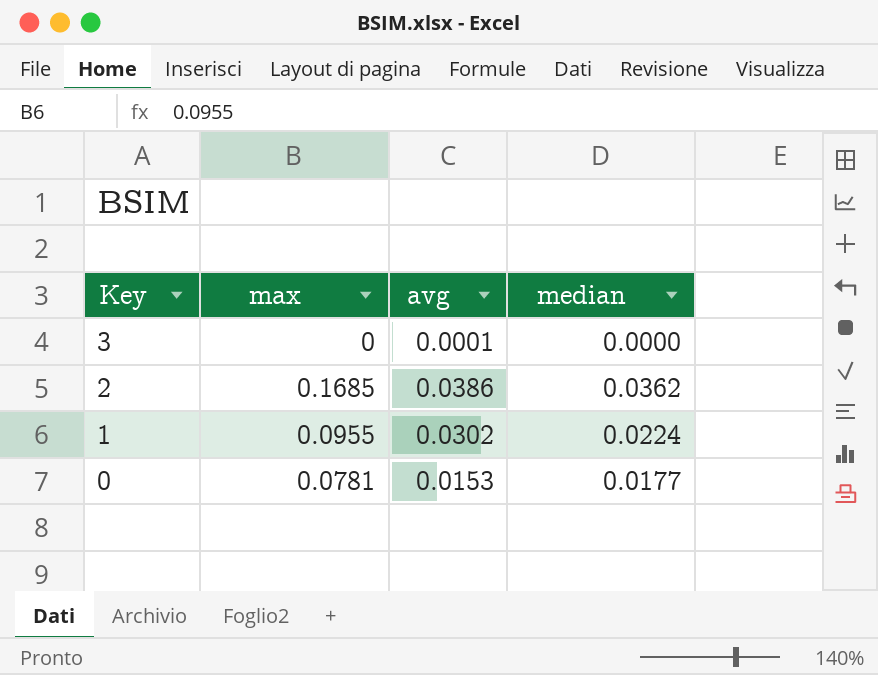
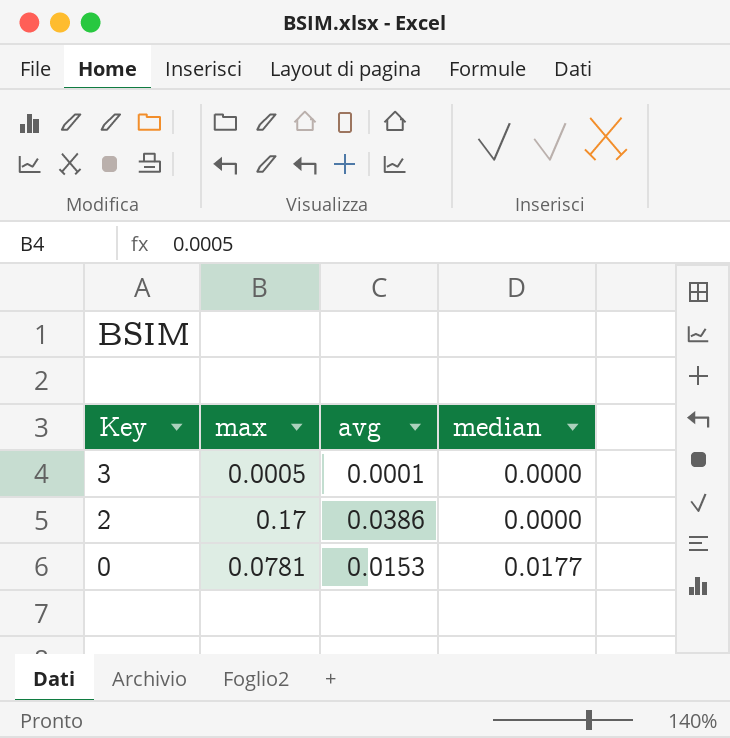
row 1: 0.0955 | 0.0302 | 0.0224 -> none
3 | max: 0 -> 0.0005
2 | max: 0.1685 -> 0.17
2 | median: 0.0362 -> 0.0000

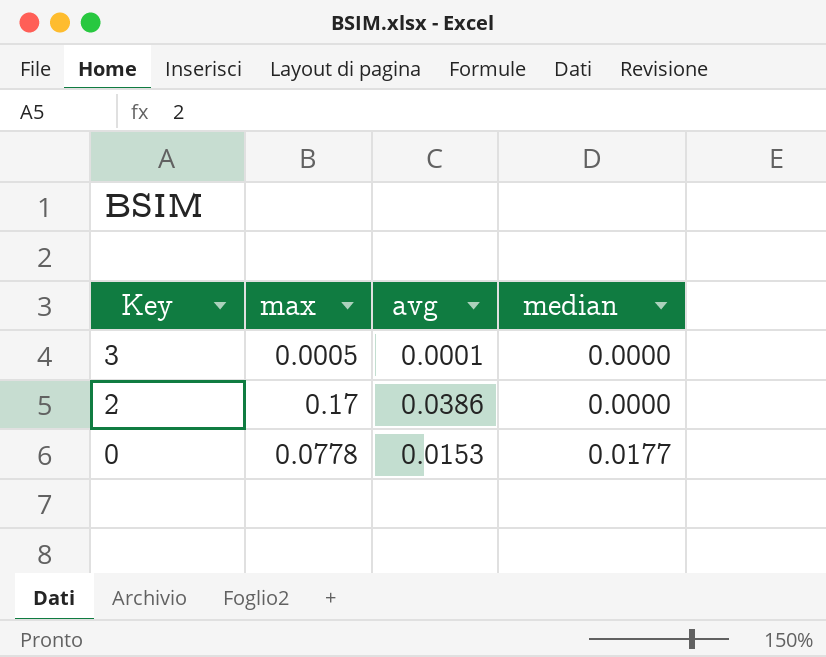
0 | max: 0.0781 -> 0.0778

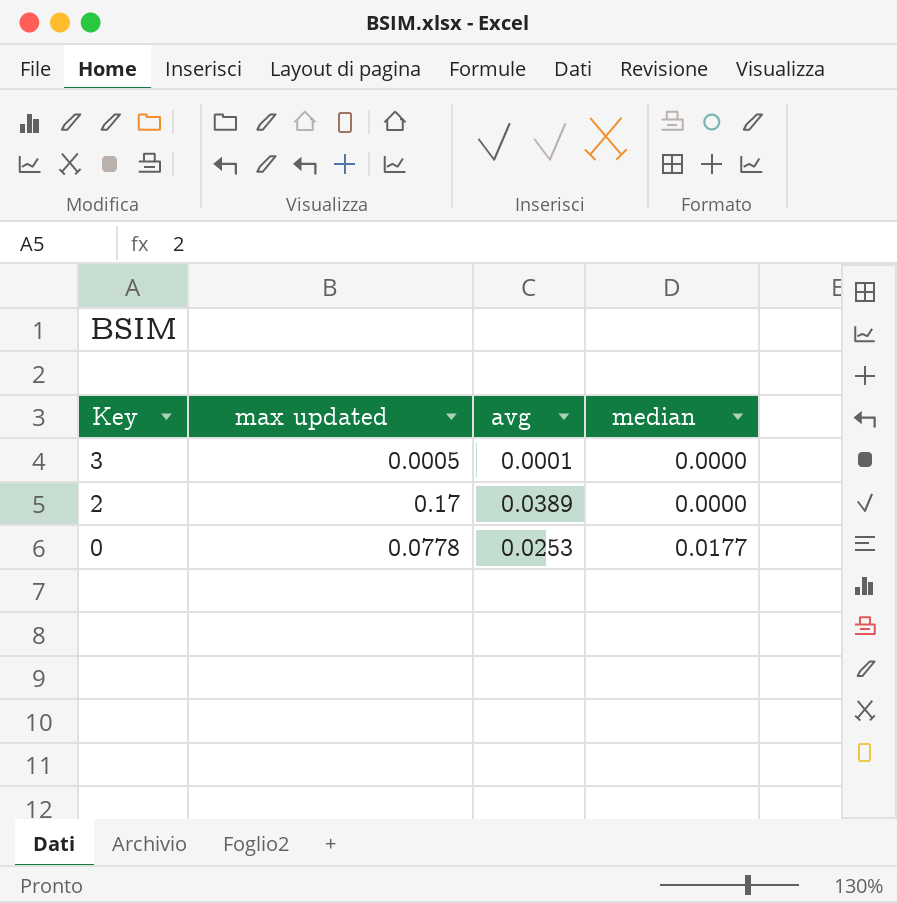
column name: max -> max updated
2 | avg: 0.0386 -> 0.0389
0 | avg: 0.0153 -> 0.0253

